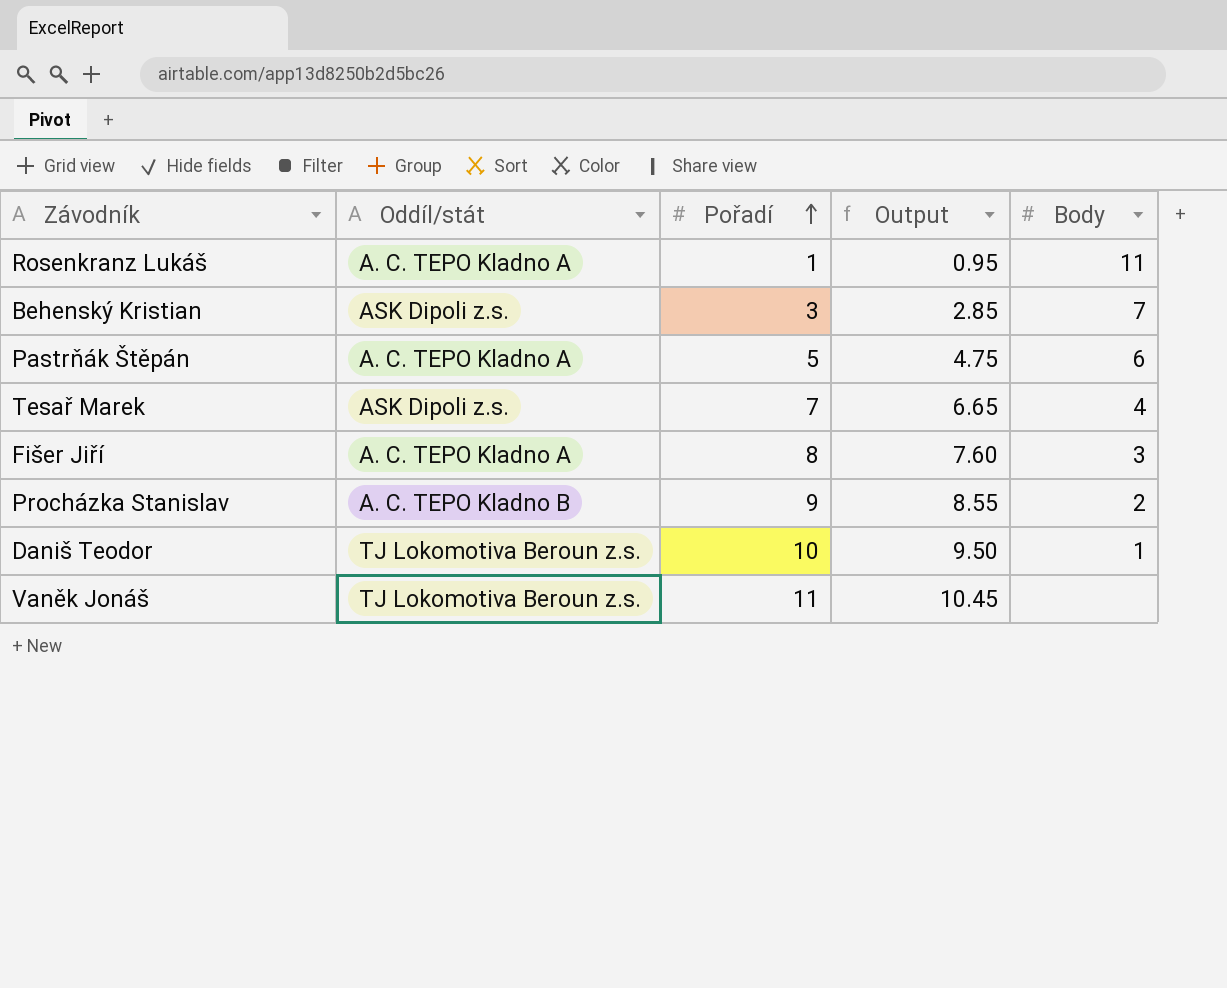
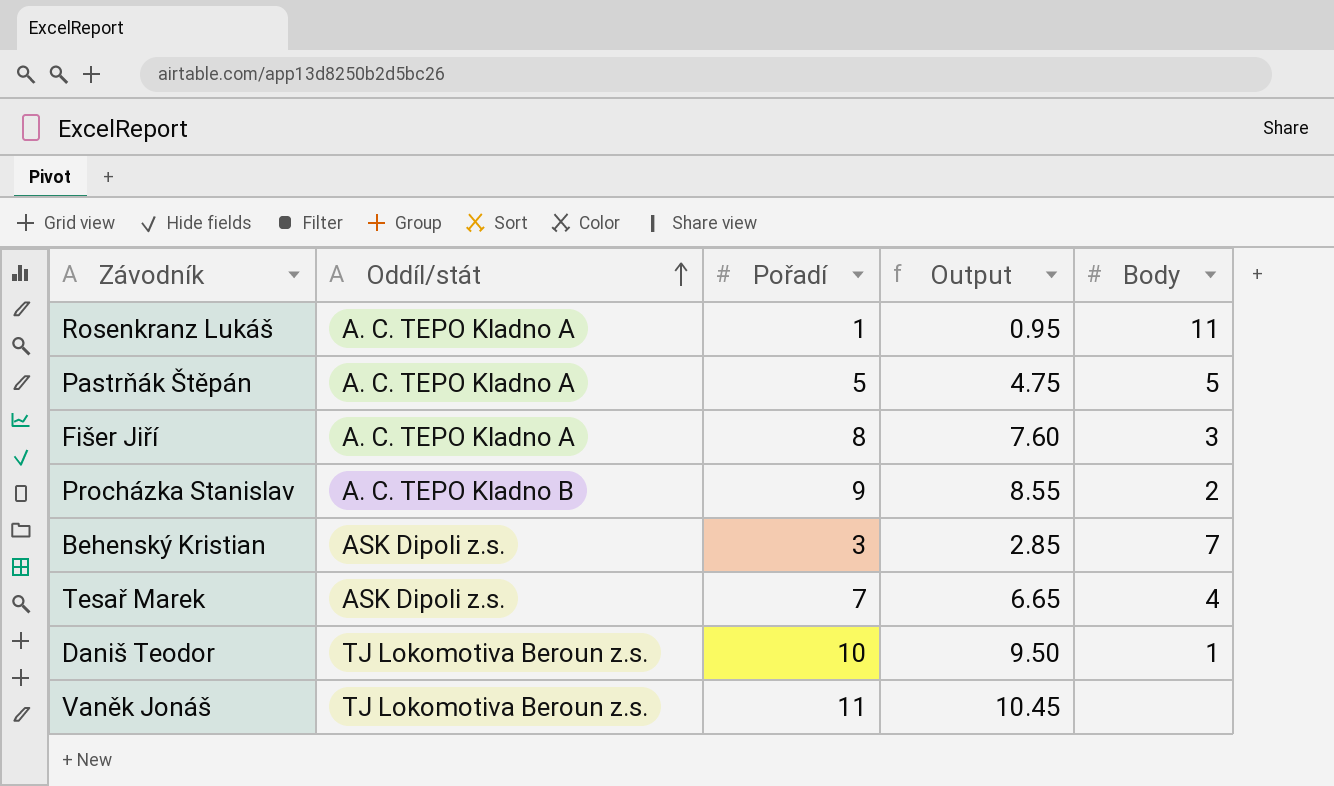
row order: Pořadí ascending -> Oddíl/stát ascending
Pastrňák Štěpán | Body: 6 -> 5

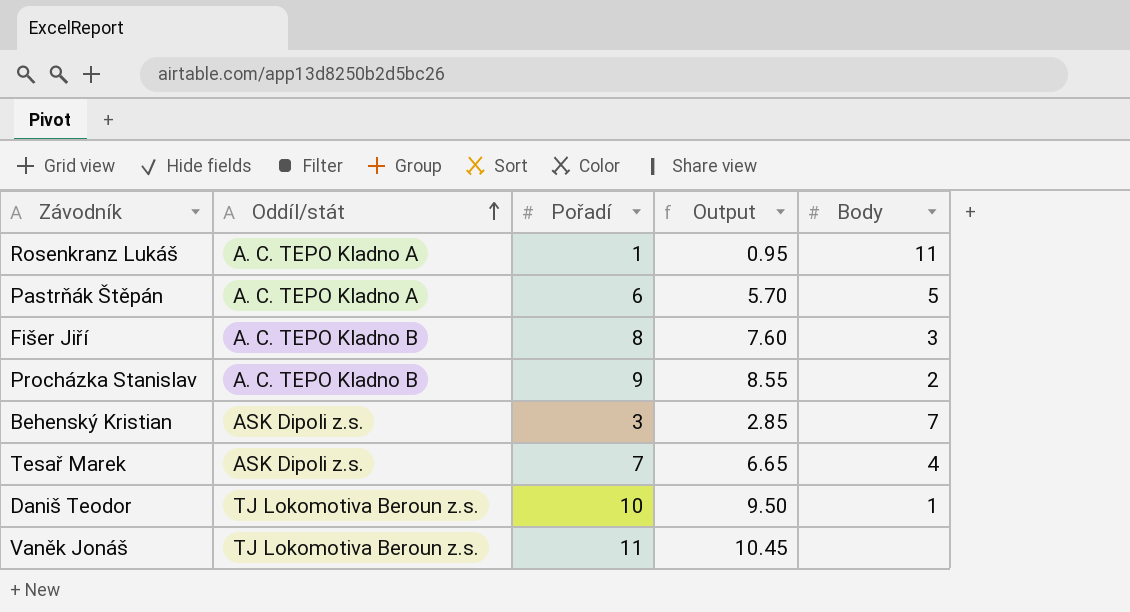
Pastrňák Štěpán | Pořadí: 5 -> 6
Pastrňák Štěpán | Output: 4.75 -> 5.70
Fišer Jiří | Oddíl/stát: A. C. TEPO Kladno A -> A. C. TEPO Kladno B

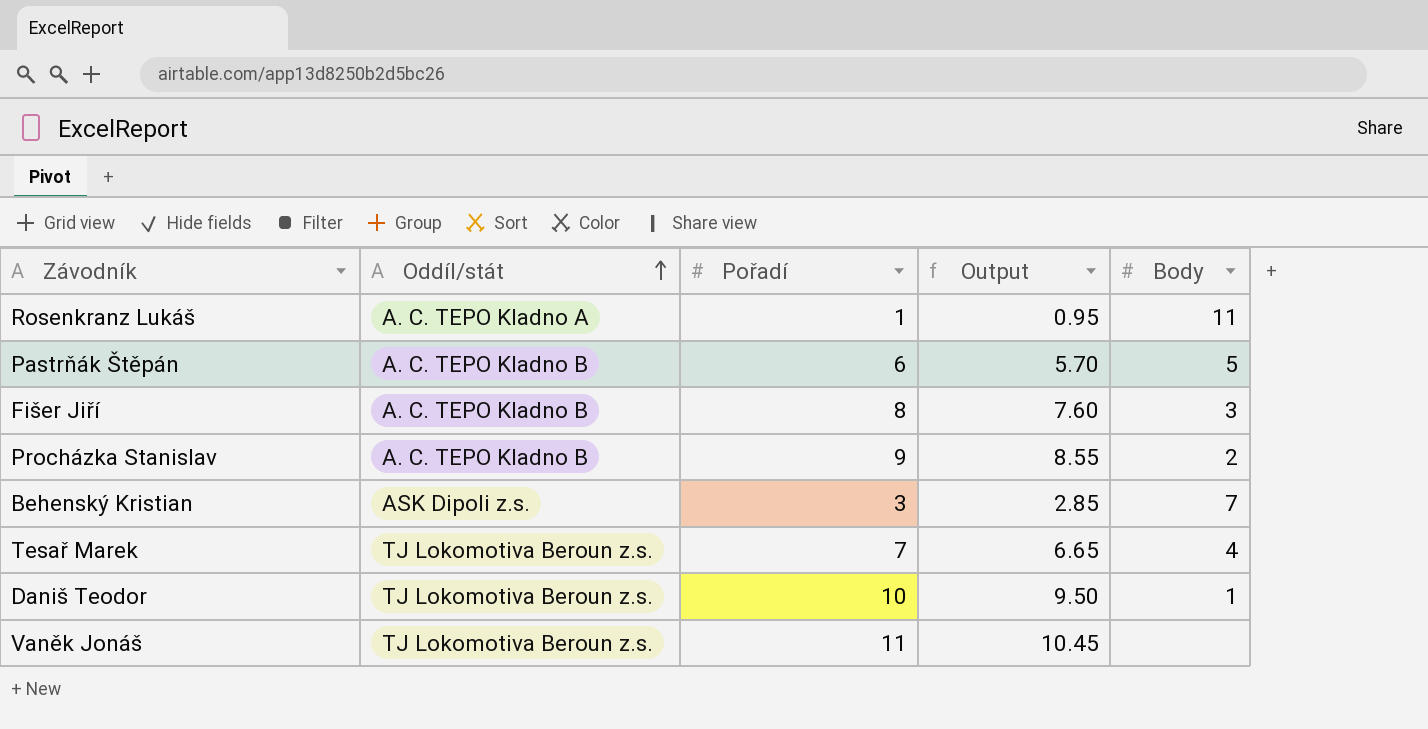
Pastrňák Štěpán | Oddíl/stát: A. C. TEPO Kladno A -> A. C. TEPO Kladno B
Tesař Marek | Oddíl/stát: ASK Dipoli z.s. -> TJ Lokomotiva Beroun z.s.

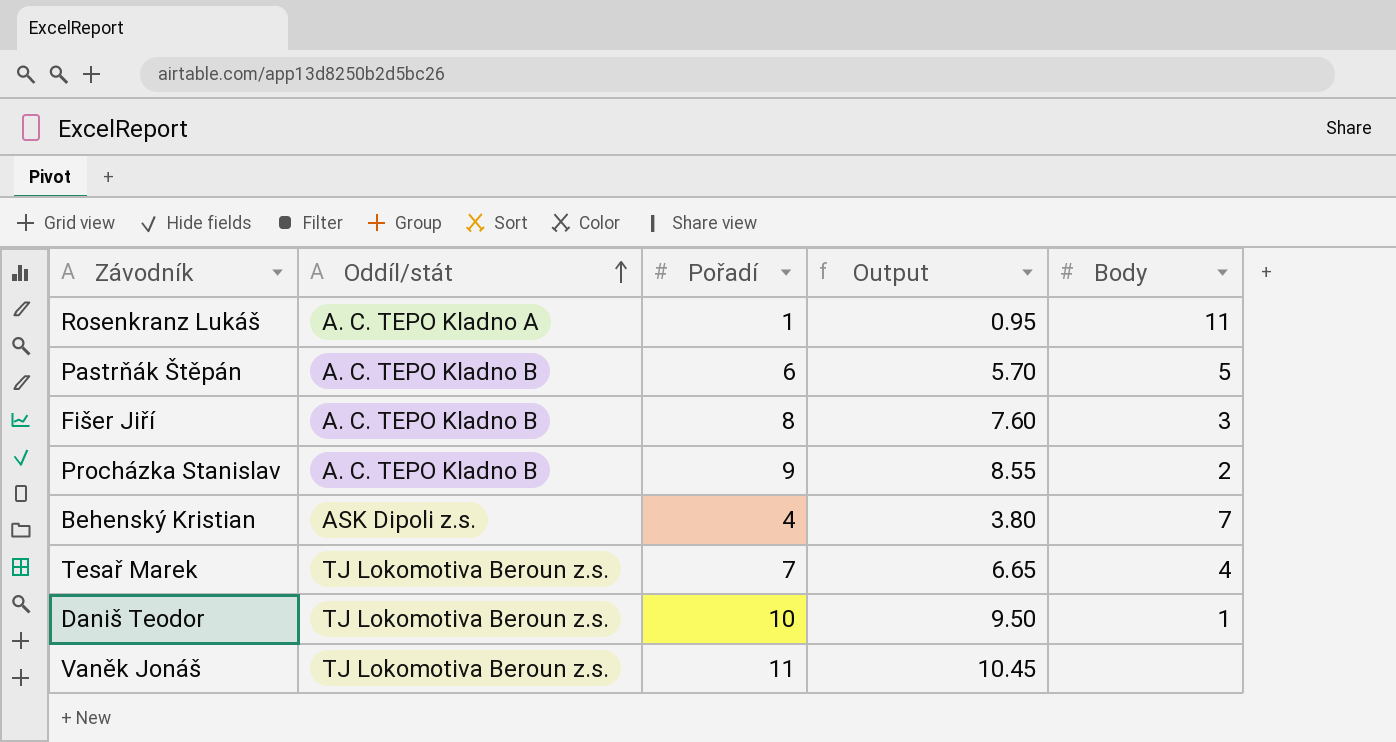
Behenský Kristian | Pořadí: 3 -> 4
Behenský Kristian | Output: 2.85 -> 3.80

